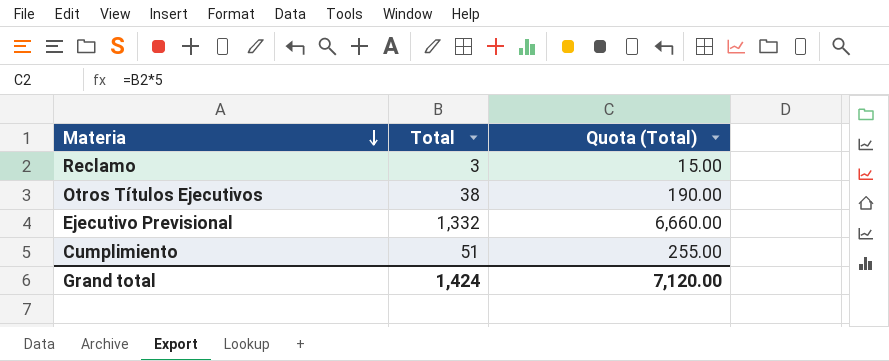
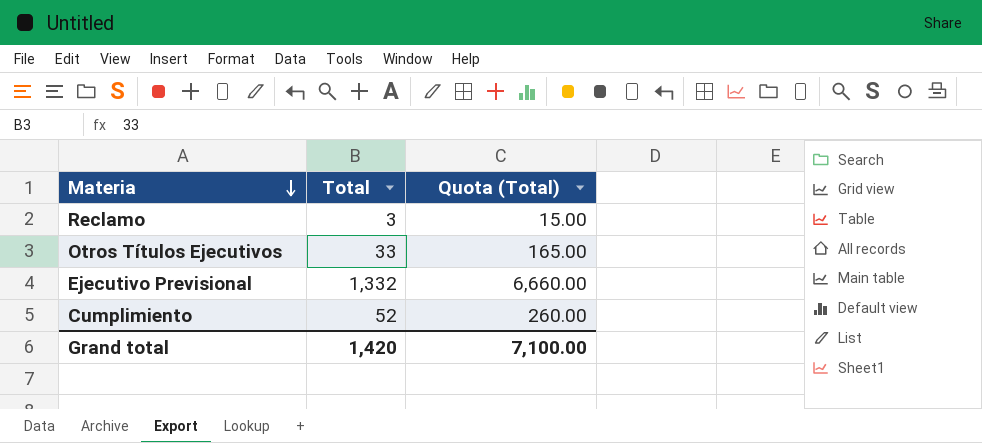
Otros Títulos Ejecutivos | Total: 38 -> 33
Otros Títulos Ejecutivos | Quota (Total): 190.00 -> 165.00
Cumplimiento | Total: 51 -> 52
Cumplimiento | Quota (Total): 255.00 -> 260.00
Grand total | Total: 1,424 -> 1,420
Grand total | Quota (Total): 7,120.00 -> 7,100.00

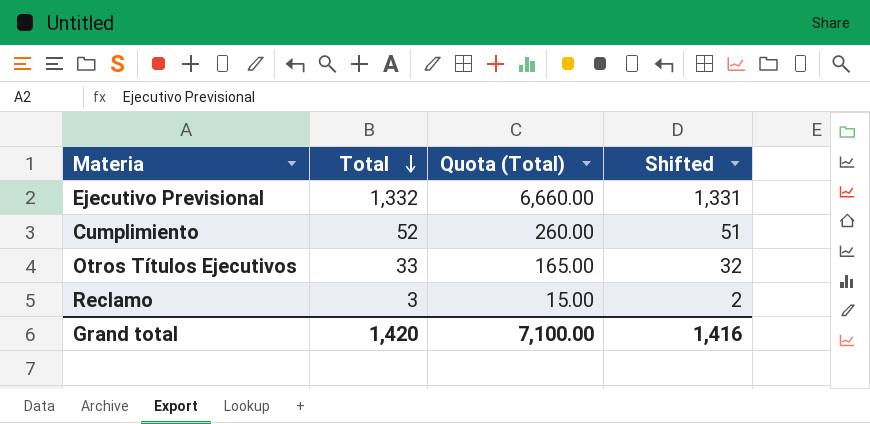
row order: Materia descending -> Total descending
column Shifted | formula: none -> [Total] - 1

